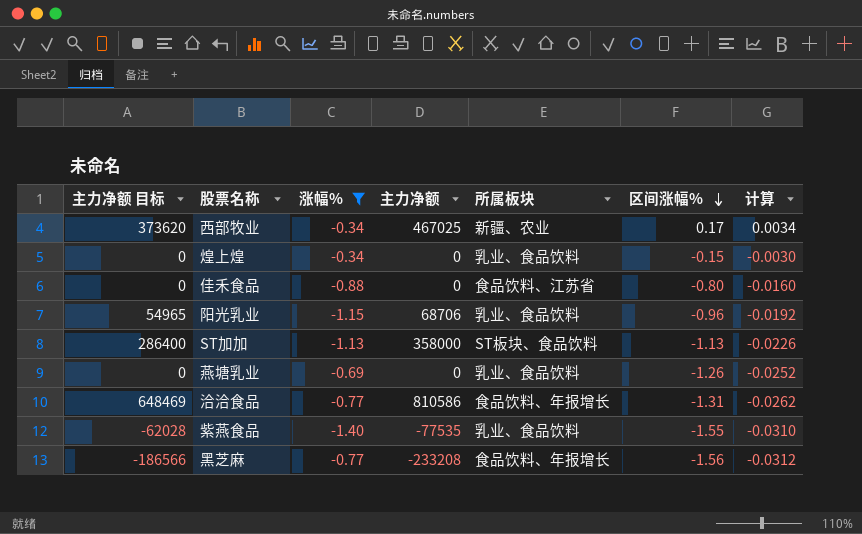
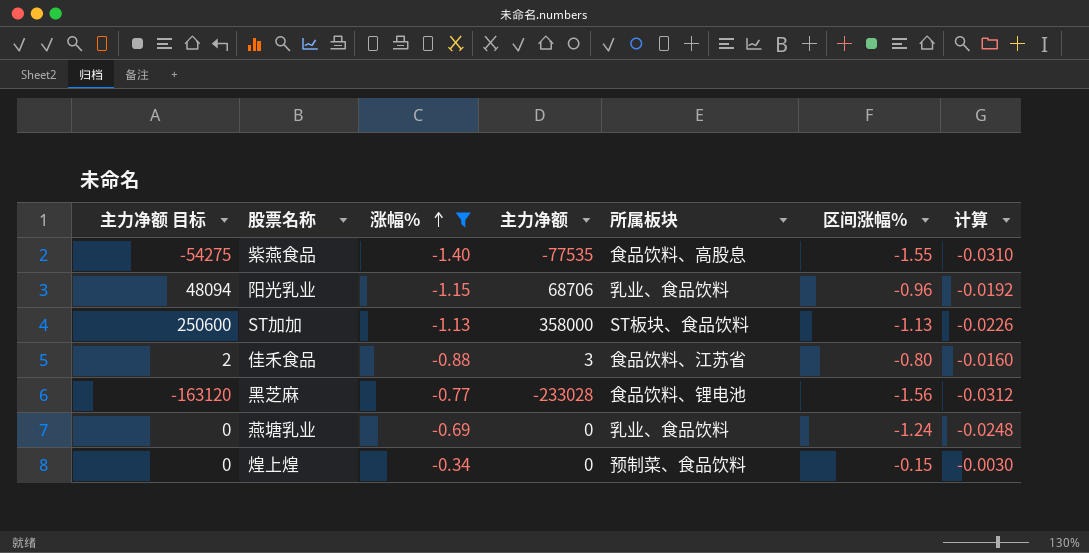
row order: 区间涨幅% descending -> 涨幅% ascending
column 主力净额 目标 | formula: [主力净额] * 0.8 -> [主力净额] * 0.7
row 西部牧业: 373620 | -0.34 | 467025 | 新疆、农业 | 0.17 | 0.0034 -> none
row 洽洽食品: 648469 | -0.77 | 810586 | 食品饮料、年报增长 | -1.31 | -0.0262 -> none
紫燕食品 | 所属板块: 乳业、食品饮料 -> 食品饮料、高股息
佳禾食品 | 主力净额: 0 -> 3
黑芝麻 | 主力净额: -233208 -> -233028
黑芝麻 | 所属板块: 食品饮料、年报增长 -> 食品饮料、锂电池
燕塘乳业 | 区间涨幅%: -1.26 -> -1.24
燕塘乳业 | 计算: -0.0252 -> -0.0248
煌上煌 | 所属板块: 乳业、食品饮料 -> 预制菜、食品饮料

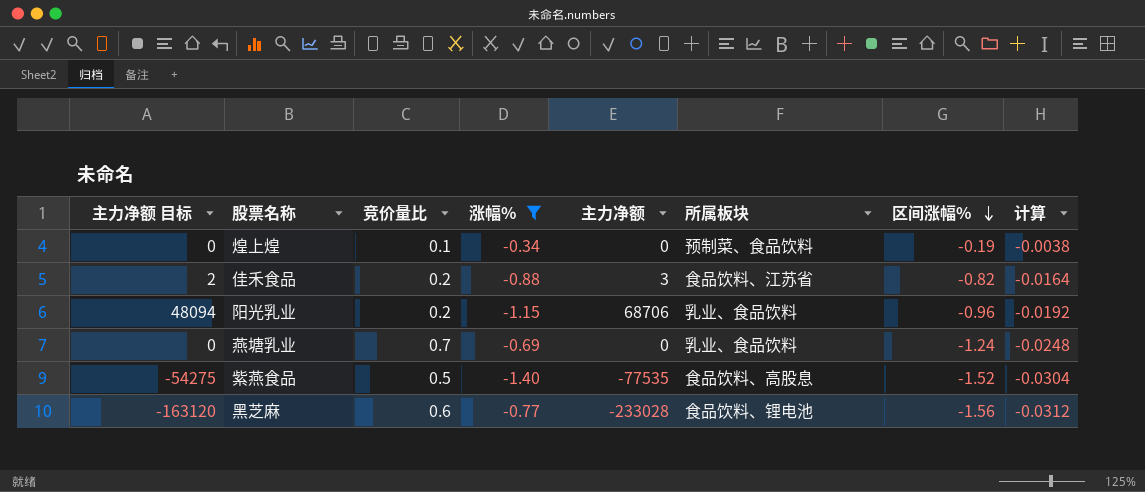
row order: 涨幅% ascending -> 区间涨幅% descending
column 竞价量比 | position: none -> 3
row ST加加: 250600 | -1.13 | 358000 | ST板块、食品饮料 | -1.13 | -0.0226 -> none
煌上煌 | 区间涨幅%: -0.15 -> -0.19
煌上煌 | 计算: -0.0030 -> -0.0038
佳禾食品 | 区间涨幅%: -0.80 -> -0.82
佳禾食品 | 计算: -0.0160 -> -0.0164
紫燕食品 | 区间涨幅%: -1.55 -> -1.52
紫燕食品 | 计算: -0.0310 -> -0.0304

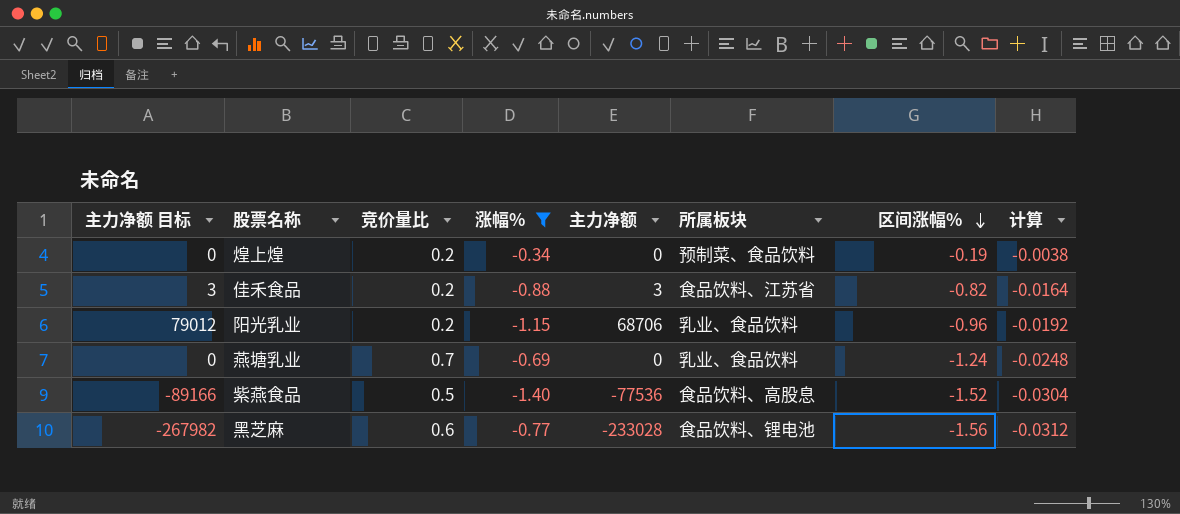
column 主力净额 目标 | formula: [主力净额] * 0.7 -> [主力净额] * 1.15
煌上煌 | 竞价量比: 0.1 -> 0.2
紫燕食品 | 主力净额: -77535 -> -77536

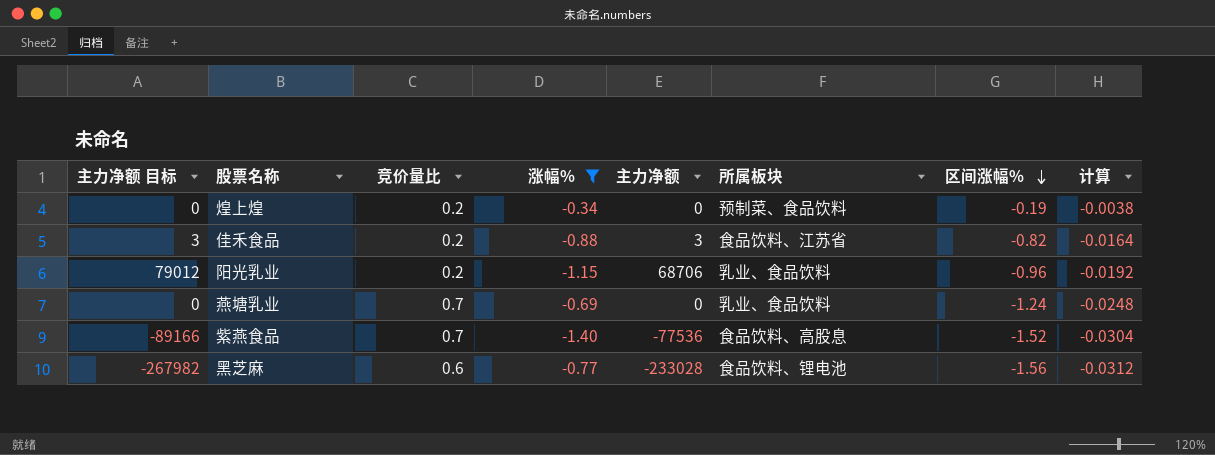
紫燕食品 | 竞价量比: 0.5 -> 0.7

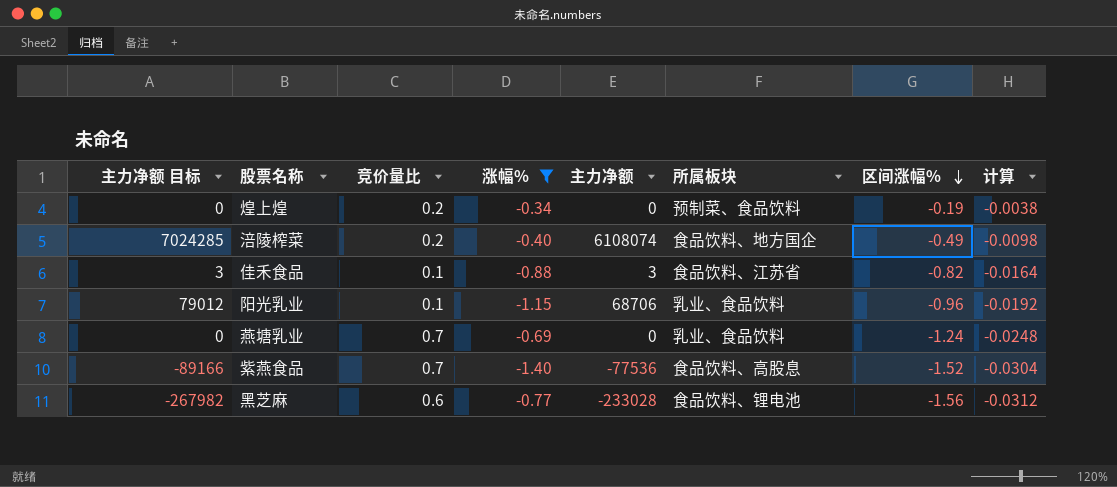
row 涪陵榨菜: none -> 7024285 | 0.2 | -0.40 | 6108074 | 食品饮料、地方国企 | -0.49 | -0.0098
佳禾食品 | 竞价量比: 0.2 -> 0.1
阳光乳业 | 竞价量比: 0.2 -> 0.1

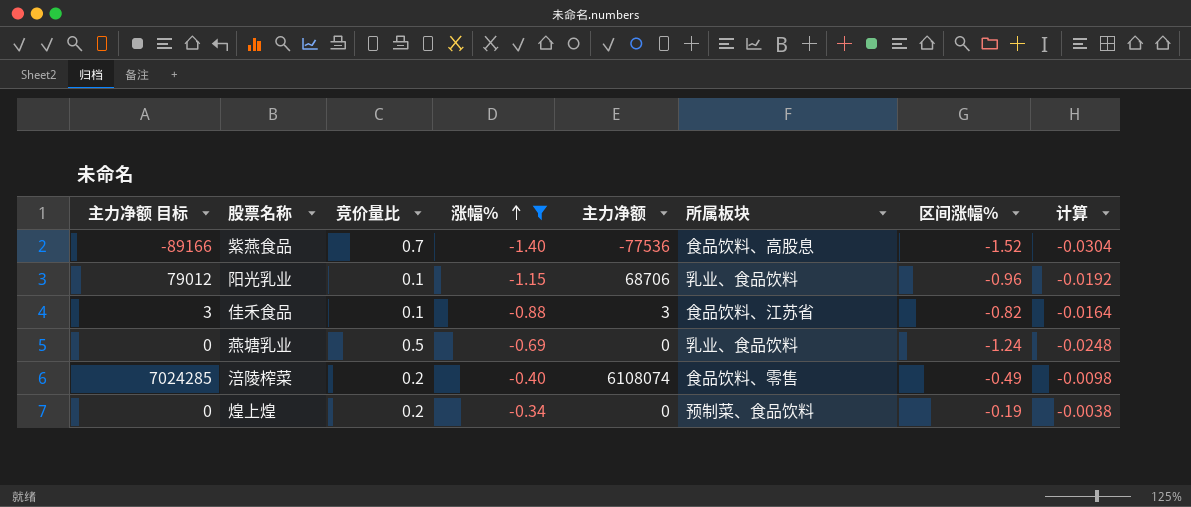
row order: 区间涨幅% descending -> 涨幅% ascending
row 黑芝麻: -267982 | 0.6 | -0.77 | -233028 | 食品饮料、锂电池 | -1.56 | -0.0312 -> none
燕塘乳业 | 竞价量比: 0.7 -> 0.5
涪陵榨菜 | 所属板块: 食品饮料、地方国企 -> 食品饮料、零售

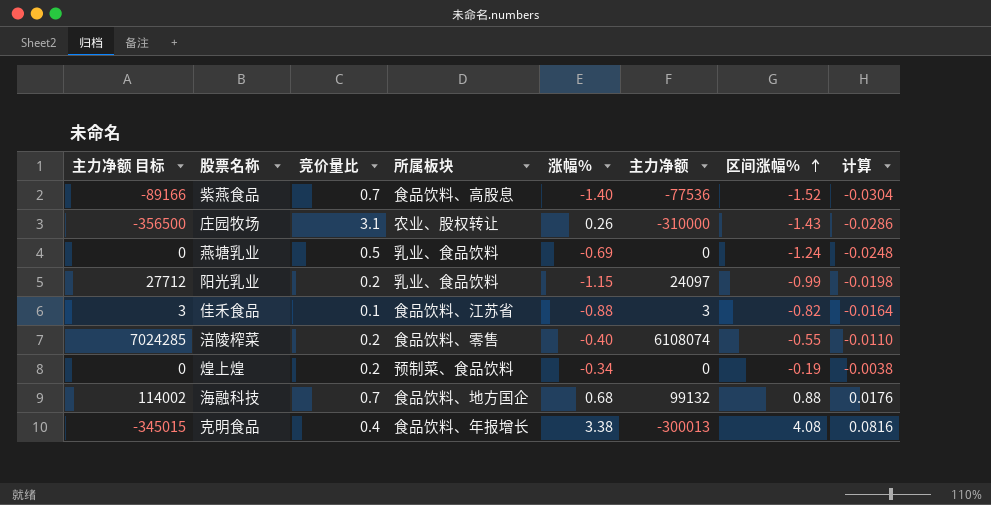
filter: 涨幅% <= -0.34 -> none
row order: 涨幅% ascending -> 区间涨幅% ascending
column 所属板块 | position: 6 -> 4
阳光乳业 | 主力净额 目标: 79012 -> 27712
阳光乳业 | 竞价量比: 0.1 -> 0.2
阳光乳业 | 主力净额: 68706 -> 24097
阳光乳业 | 区间涨幅%: -0.96 -> -0.99
阳光乳业 | 计算: -0.0192 -> -0.0198
涪陵榨菜 | 区间涨幅%: -0.49 -> -0.55
涪陵榨菜 | 计算: -0.0098 -> -0.0110

